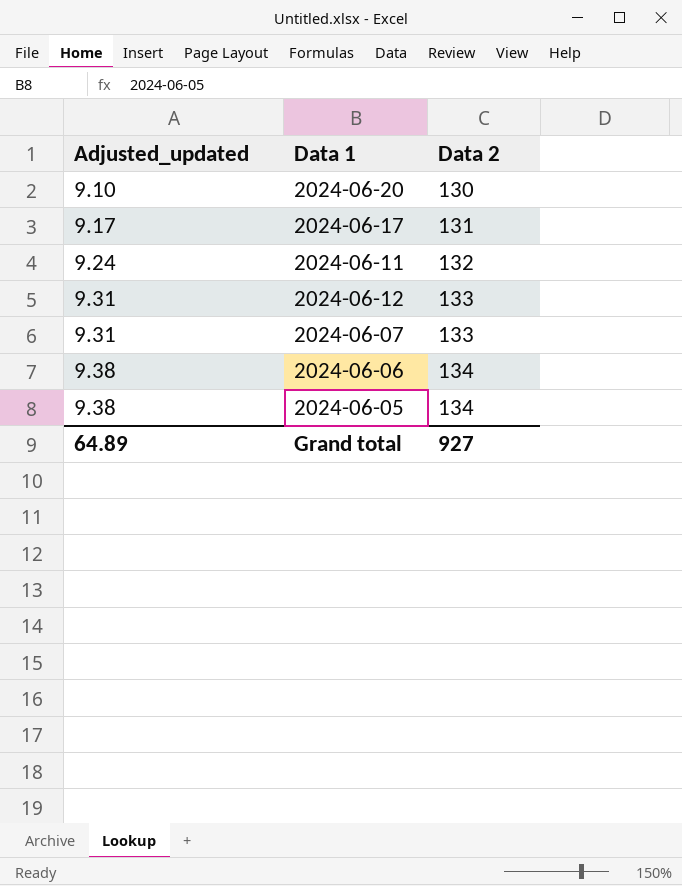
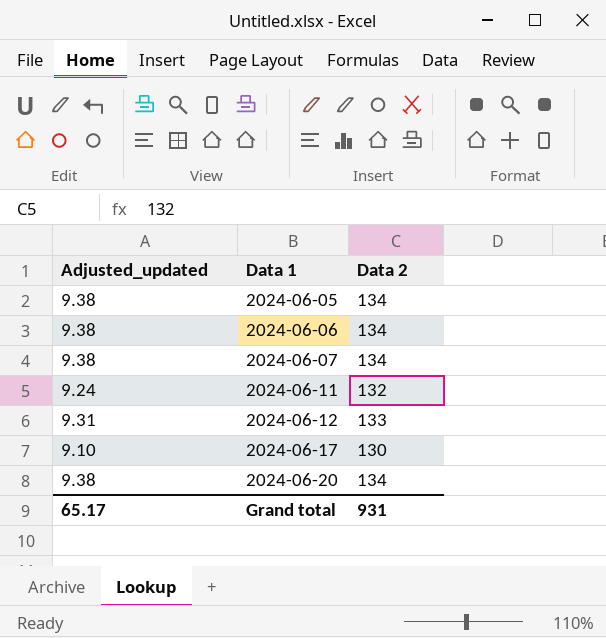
row order: Adjusted_updated ascending -> Data 1 ascending
2024-06-07 | Adjusted_updated: 9.31 -> 9.38
2024-06-07 | Data 2: 133 -> 134
2024-06-17 | Adjusted_updated: 9.17 -> 9.10
2024-06-17 | Data 2: 131 -> 130
2024-06-20 | Adjusted_updated: 9.10 -> 9.38
2024-06-20 | Data 2: 130 -> 134
Grand total | Adjusted_updated: 64.89 -> 65.17
Grand total | Data 2: 927 -> 931

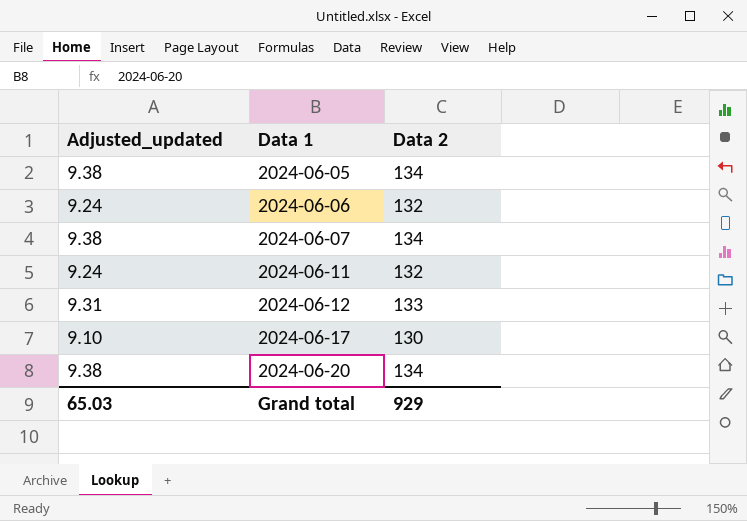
2024-06-06 | Adjusted_updated: 9.38 -> 9.24
2024-06-06 | Data 2: 134 -> 132
Grand total | Adjusted_updated: 65.17 -> 65.03
Grand total | Data 2: 931 -> 929

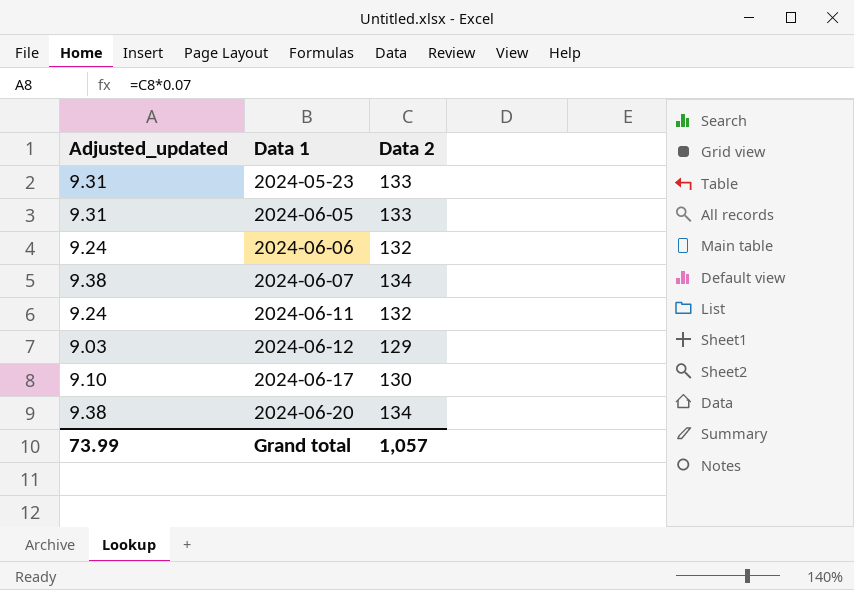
row 2024-05-23: none -> 9.31 | 133
2024-06-05 | Adjusted_updated: 9.38 -> 9.31
2024-06-05 | Data 2: 134 -> 133
2024-06-12 | Adjusted_updated: 9.31 -> 9.03
2024-06-12 | Data 2: 133 -> 129
Grand total | Adjusted_updated: 65.03 -> 73.99
Grand total | Data 2: 929 -> 1,057

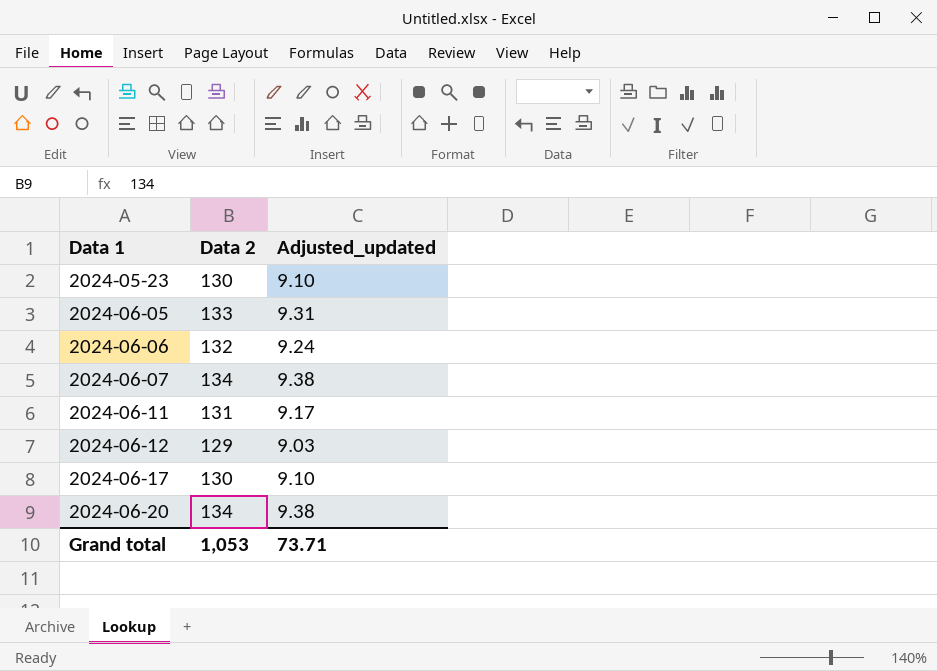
column Adjusted_updated | position: 1 -> 3
2024-05-23 | Data 2: 133 -> 130
2024-05-23 | Adjusted_updated: 9.31 -> 9.10
2024-06-11 | Data 2: 132 -> 131
2024-06-11 | Adjusted_updated: 9.24 -> 9.17
Grand total | Data 2: 1,057 -> 1,053
Grand total | Adjusted_updated: 73.99 -> 73.71

